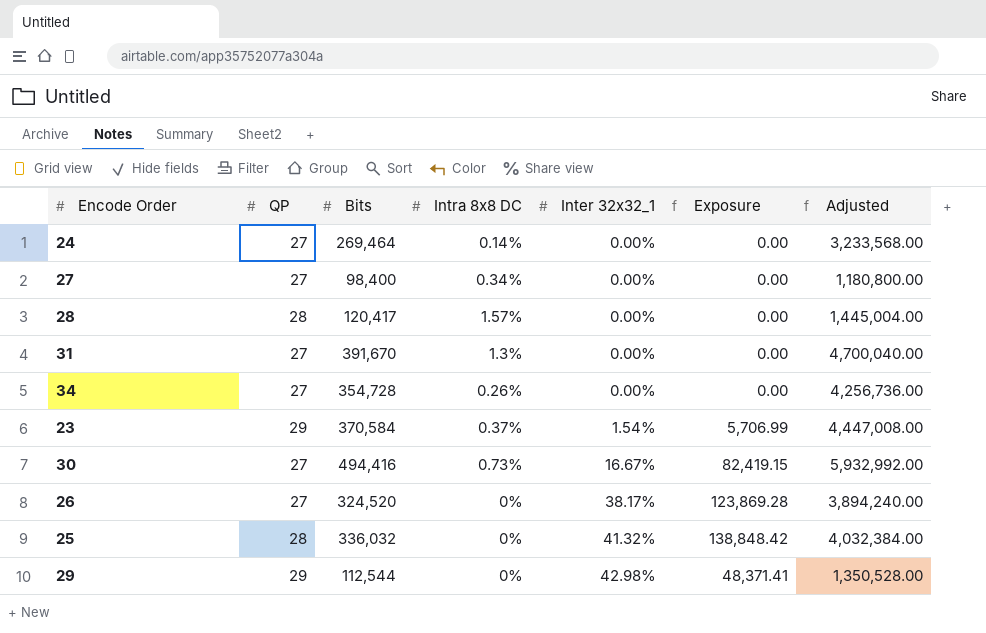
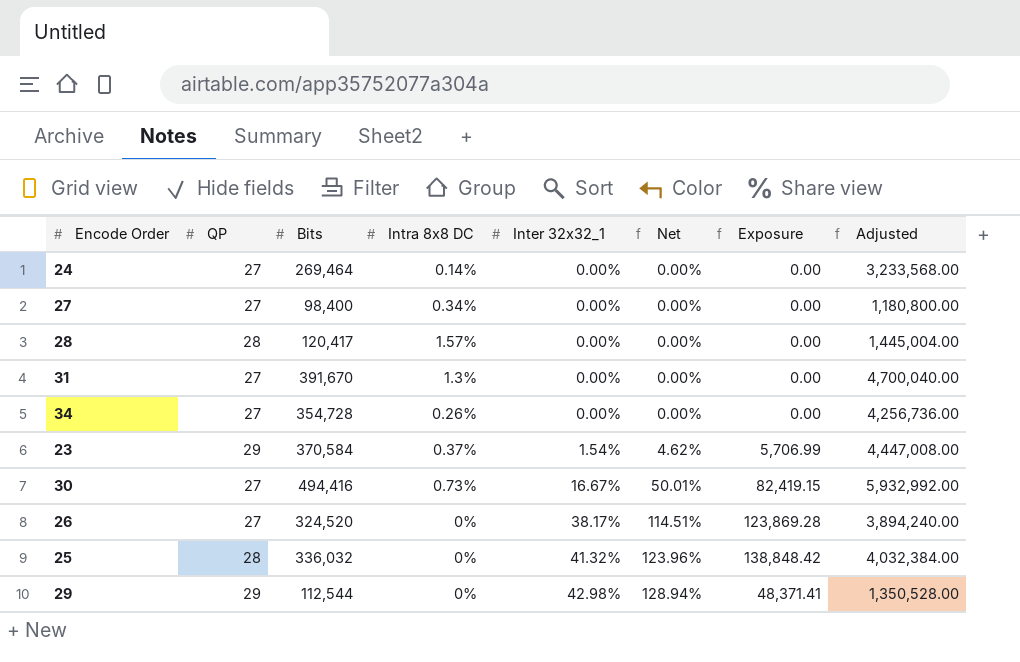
column Net | formula: none -> [Inter 32x32_1] * 3

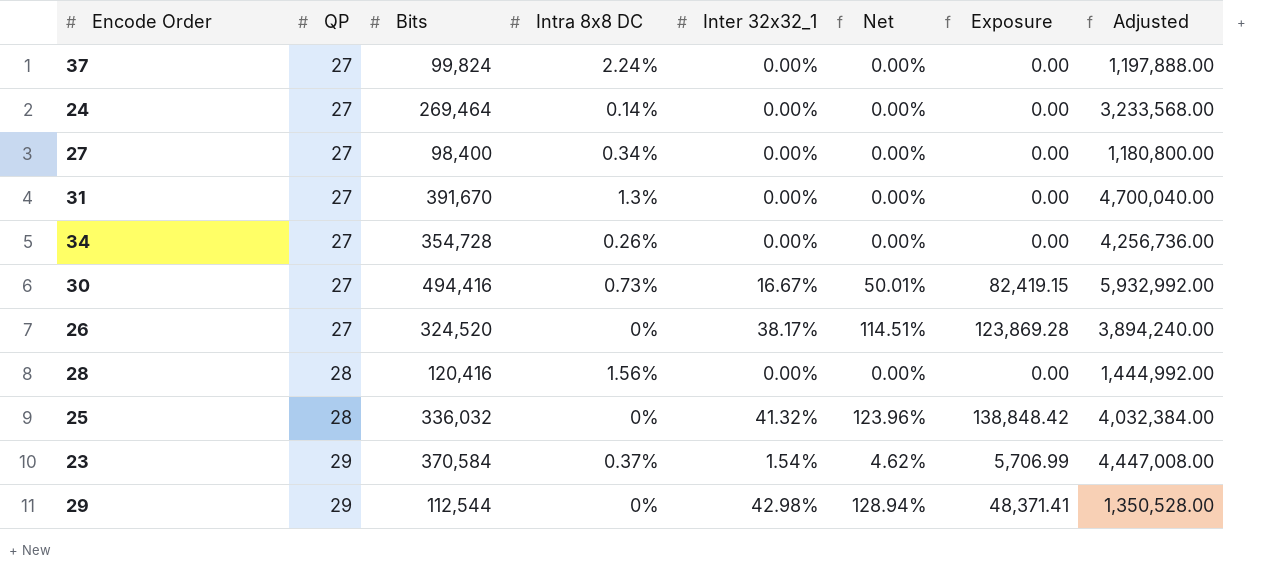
row order: Inter 32x32_1 ascending -> QP ascending
row 37: none -> 27 | 99,824 | 2.24% | 0.00% | 0.00% | 0.00 | 1,197,888.00
28 | Bits: 120,417 -> 120,416
28 | Intra 8x8 DC: 1.57% -> 1.56%
28 | Adjusted: 1,445,004.00 -> 1,444,992.00

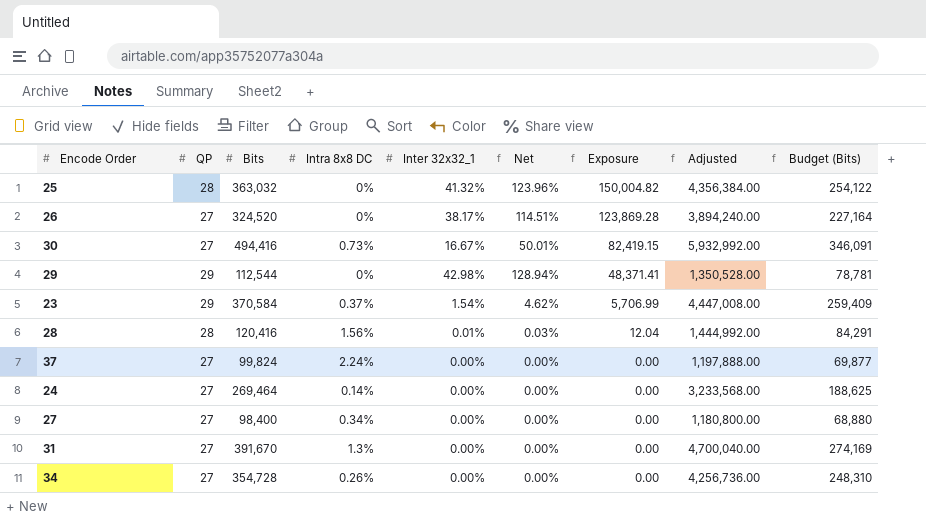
row order: QP ascending -> Exposure descending
column Budget (Bits) | formula: none -> [Bits] * 0.7
25 | Bits: 336,032 -> 363,032
25 | Exposure: 138,848.42 -> 150,004.82
25 | Adjusted: 4,032,384.00 -> 4,356,384.00
28 | Inter 32x32_1: 0.00% -> 0.01%
28 | Net: 0.00% -> 0.03%
28 | Exposure: 0.00 -> 12.04

